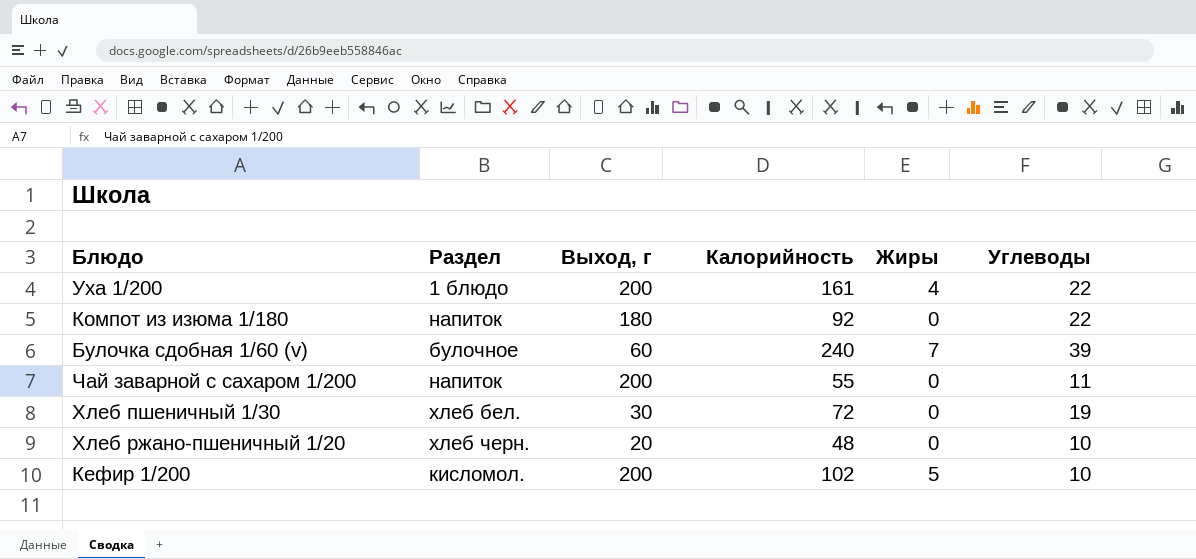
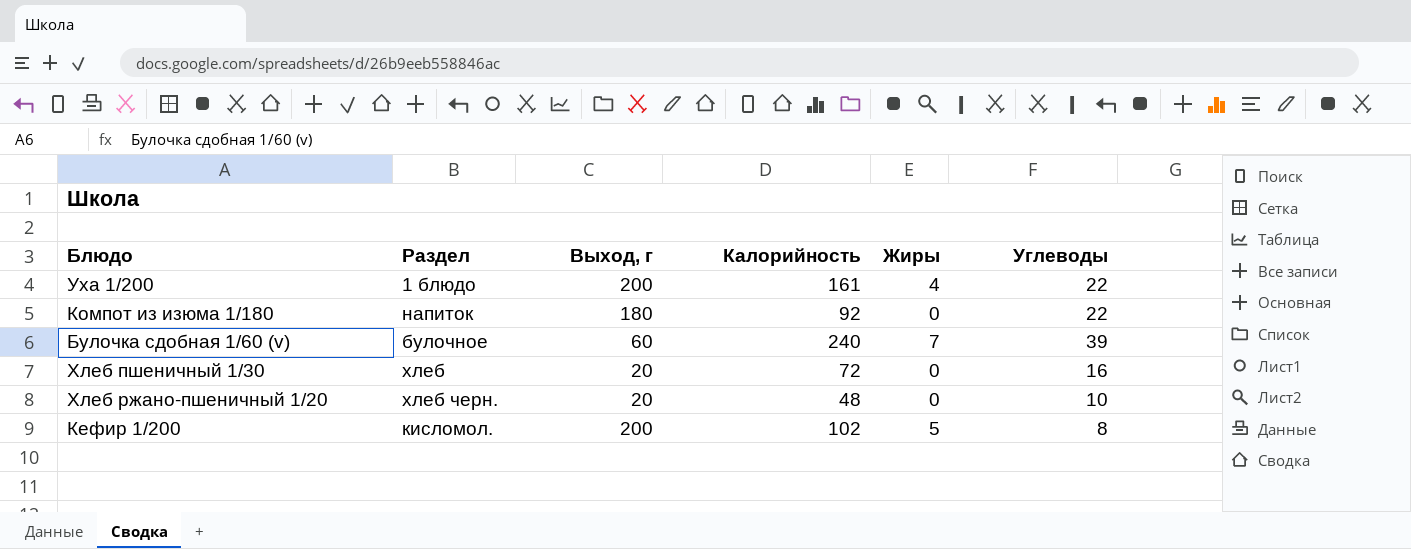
row Чай заварной с сахаром 1/200: напиток | 200 | 55 | 0 | 11 -> none
Хлеб пшеничный 1/30 | Раздел: хлеб бел. -> хлеб
Хлеб пшеничный 1/30 | Выход, г: 30 -> 20
Хлеб пшеничный 1/30 | Углеводы: 19 -> 16
Кефир 1/200 | Углеводы: 10 -> 8

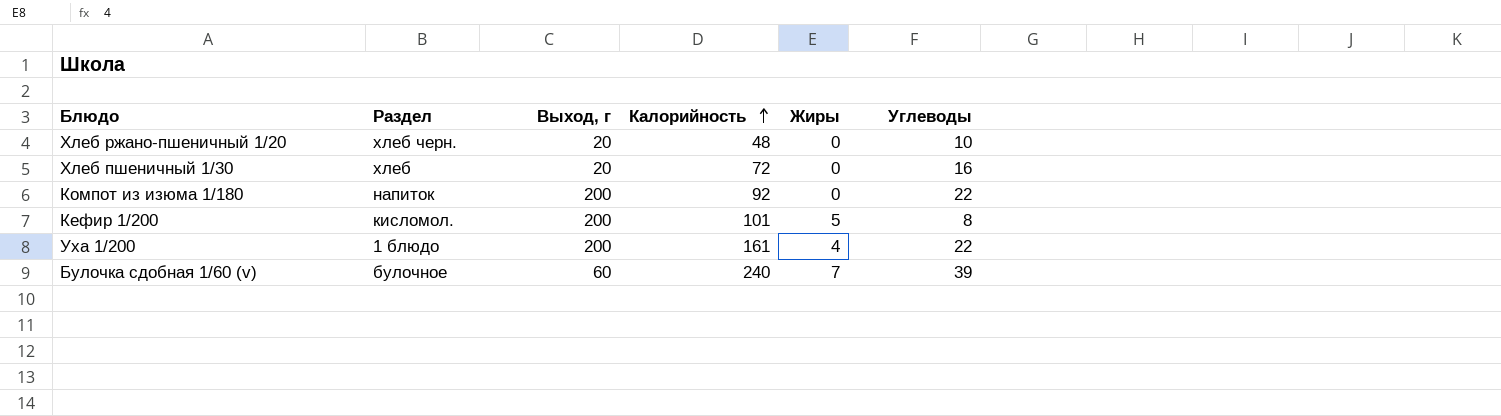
row order: none -> Калорийность ascending
Компот из изюма 1/180 | Выход, г: 180 -> 200
Кефир 1/200 | Калорийность: 102 -> 101

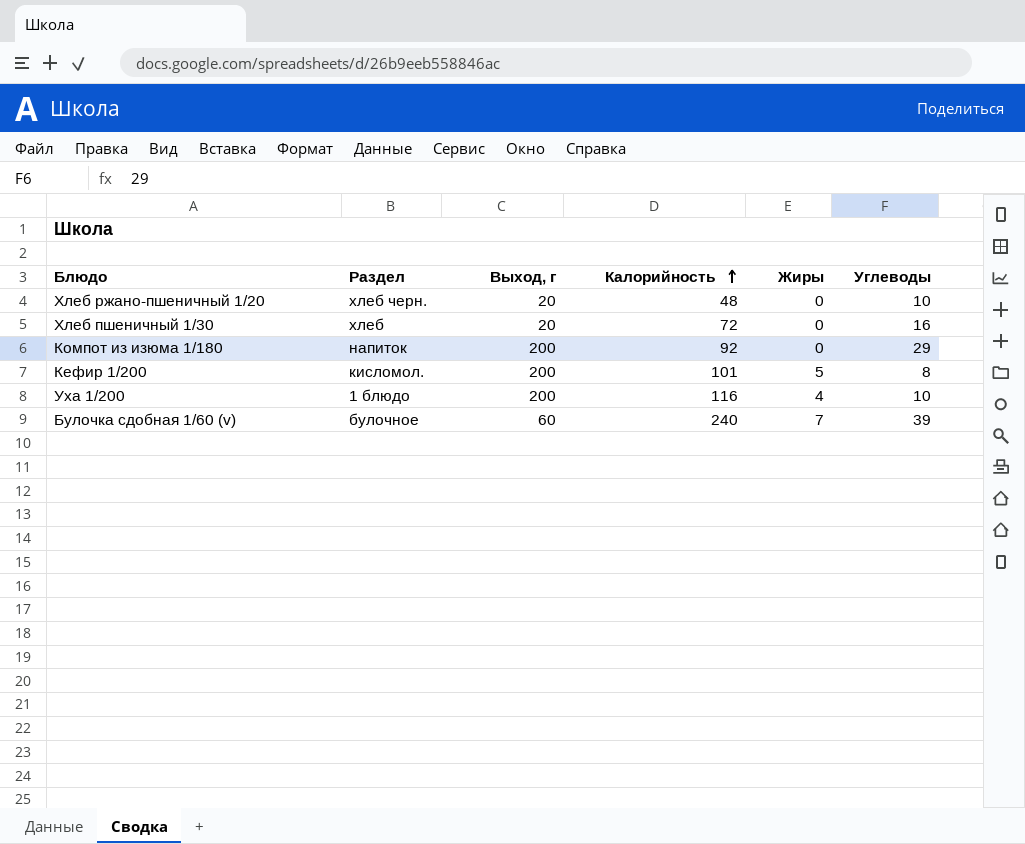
Компот из изюма 1/180 | Углеводы: 22 -> 29
Уха 1/200 | Калорийность: 161 -> 116
Уха 1/200 | Углеводы: 22 -> 10

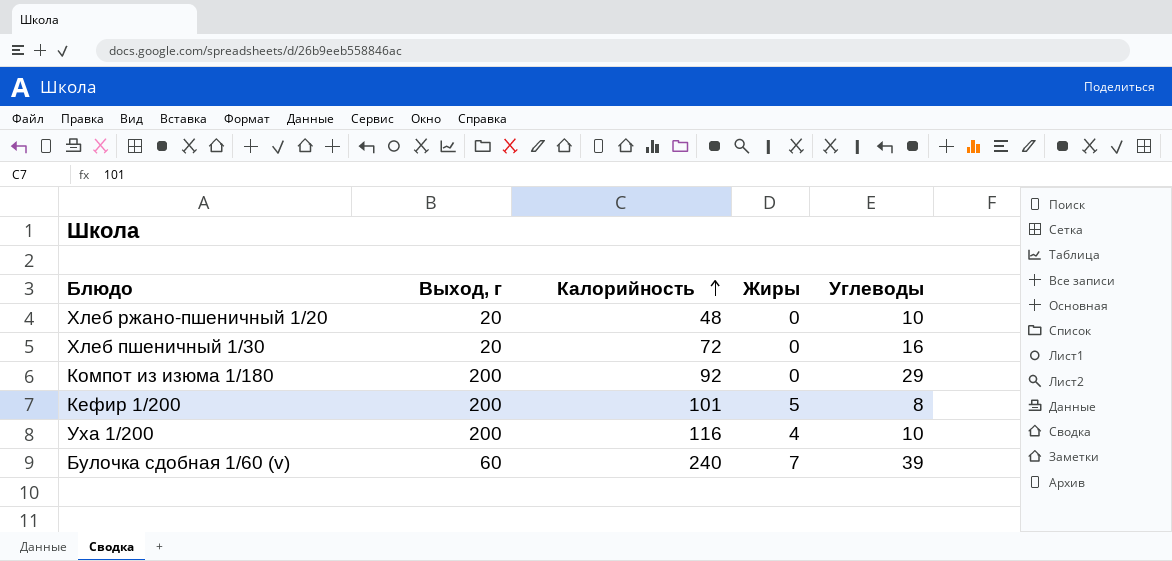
column Раздел | position: 2 -> none

